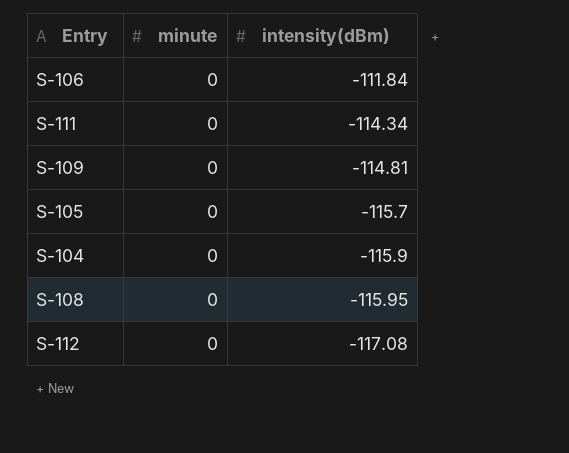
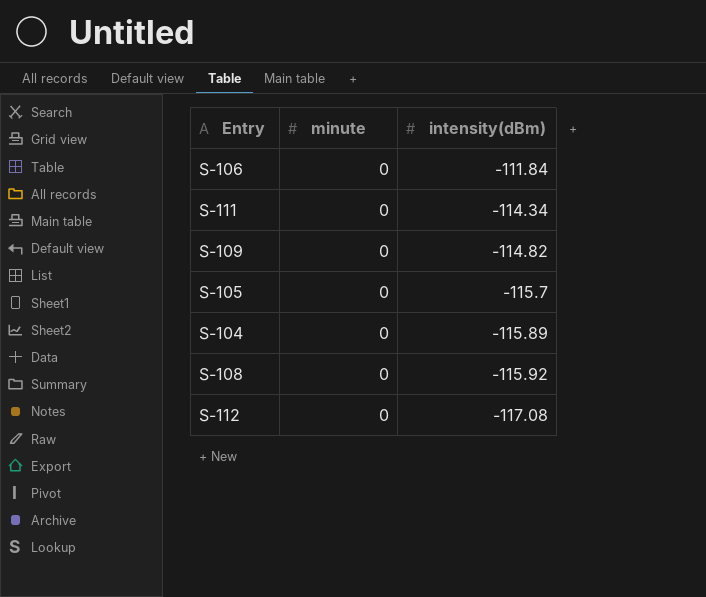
S-109 | intensity(dBm): -114.81 -> -114.82
S-104 | intensity(dBm): -115.9 -> -115.89
S-108 | intensity(dBm): -115.95 -> -115.92

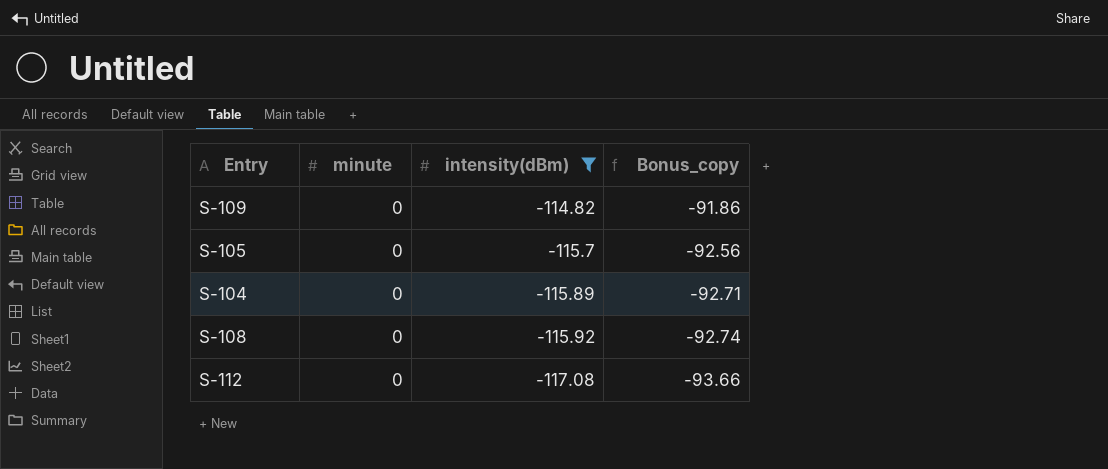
filter: none -> intensity(dBm) <= -114.82
column Bonus_copy | formula: none -> [intensity(dBm)] * 0.8

